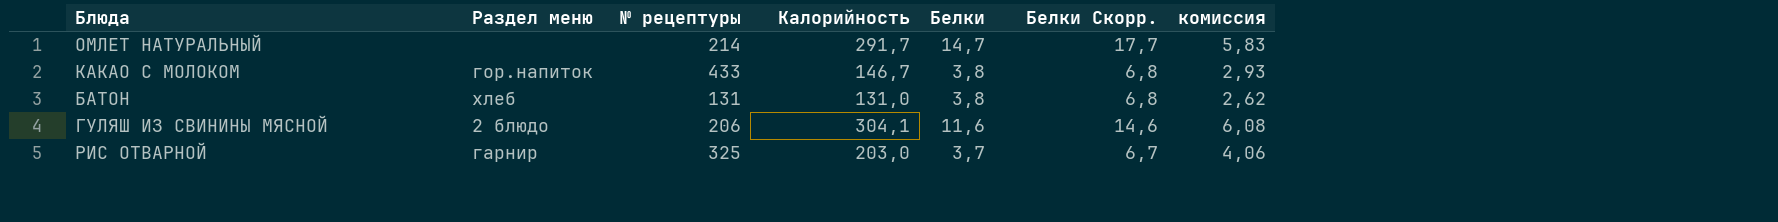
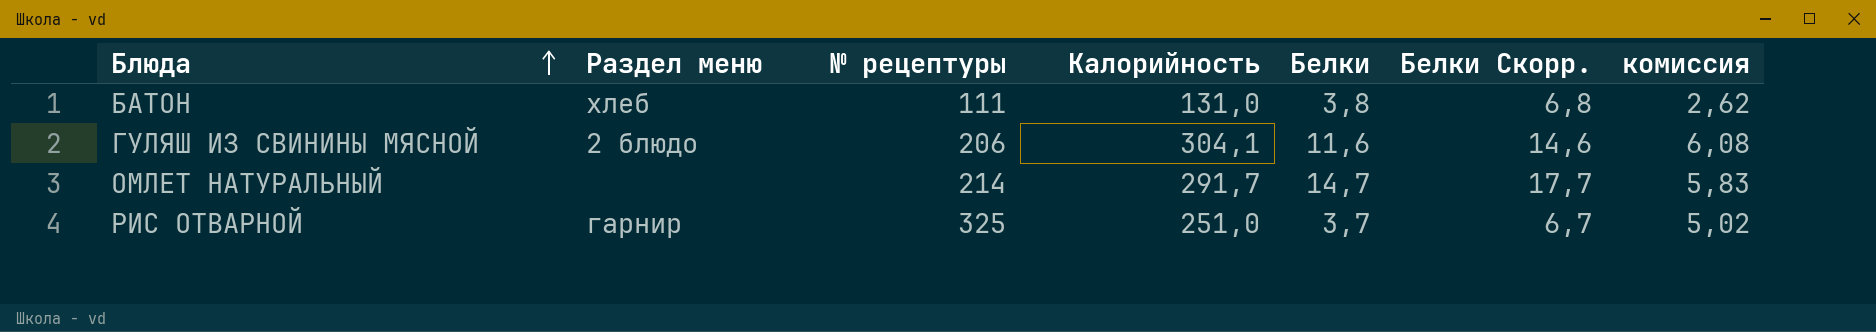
row order: none -> Блюда ascending
row КАКАО С МОЛОКОМ: гор.напиток | 433 | 146,7 | 3,8 | 6,8 | 2,93 -> none
БАТОН | № рецептуры: 131 -> 111
РИС ОТВАРНОЙ | Калорийность: 203,0 -> 251,0
РИС ОТВАРНОЙ | комиссия: 4,06 -> 5,02

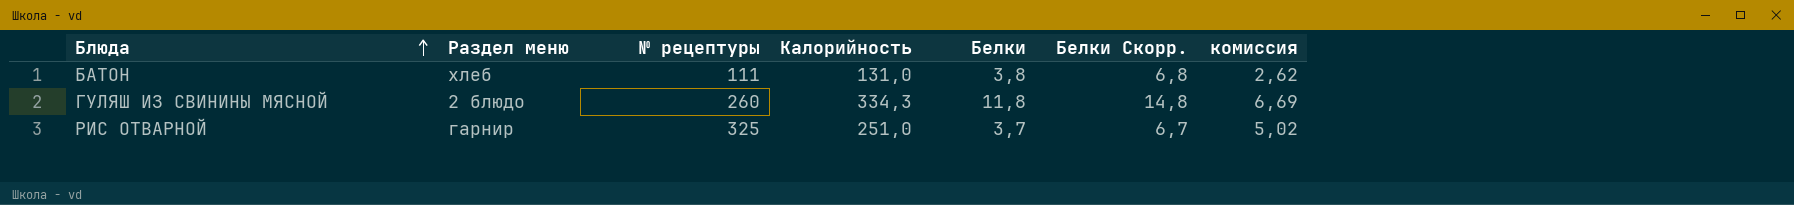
row ОМЛЕТ НАТУРАЛЬНЫЙ: none | 214 | 291,7 | 14,7 | 17,7 | 5,83 -> none
ГУЛЯШ ИЗ СВИНИНЫ МЯСНОЙ | № рецептуры: 206 -> 260
ГУЛЯШ ИЗ СВИНИНЫ МЯСНОЙ | Калорийность: 304,1 -> 334,3
ГУЛЯШ ИЗ СВИНИНЫ МЯСНОЙ | Белки: 11,6 -> 11,8
ГУЛЯШ ИЗ СВИНИНЫ МЯСНОЙ | Белки Скорр.: 14,6 -> 14,8
ГУЛЯШ ИЗ СВИНИНЫ МЯСНОЙ | комиссия: 6,08 -> 6,69

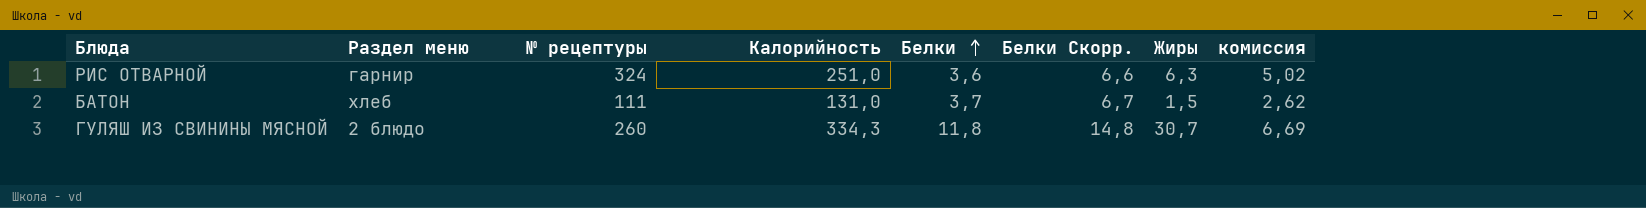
row order: Блюда ascending -> Белки ascending
column Жиры | position: none -> 7
РИС ОТВАРНОЙ | № рецептуры: 325 -> 324
РИС ОТВАРНОЙ | Белки: 3,7 -> 3,6
РИС ОТВАРНОЙ | Белки Скорр.: 6,7 -> 6,6
БАТОН | Белки: 3,8 -> 3,7
БАТОН | Белки Скорр.: 6,8 -> 6,7

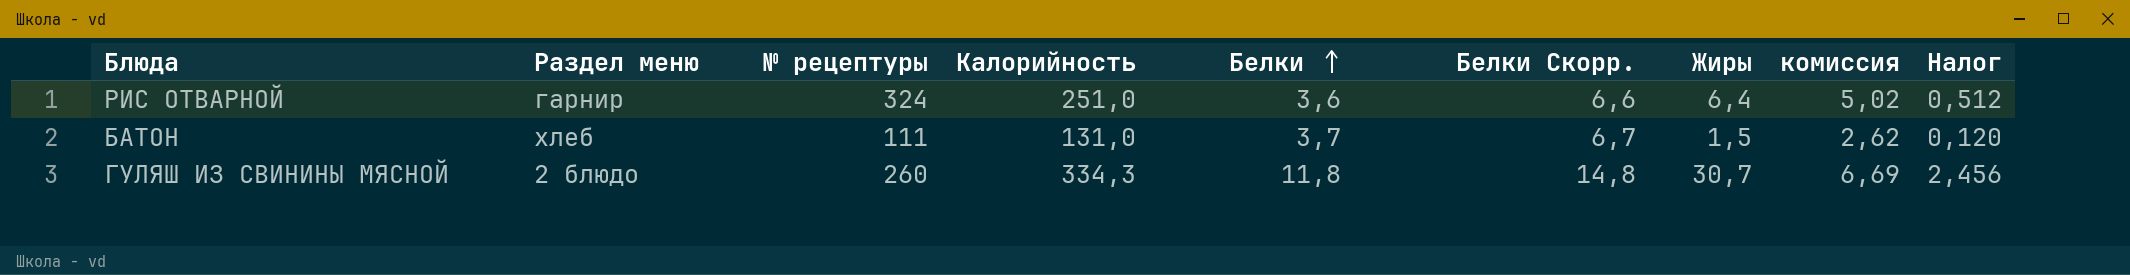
column Налог | formula: none -> [Жиры] * 0,08
РИС ОТВАРНОЙ | Жиры: 6,3 -> 6,4

